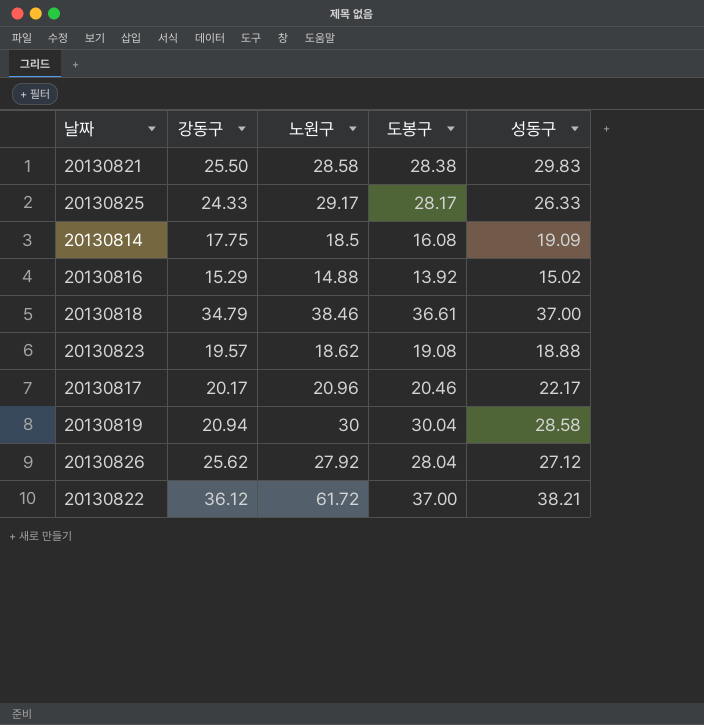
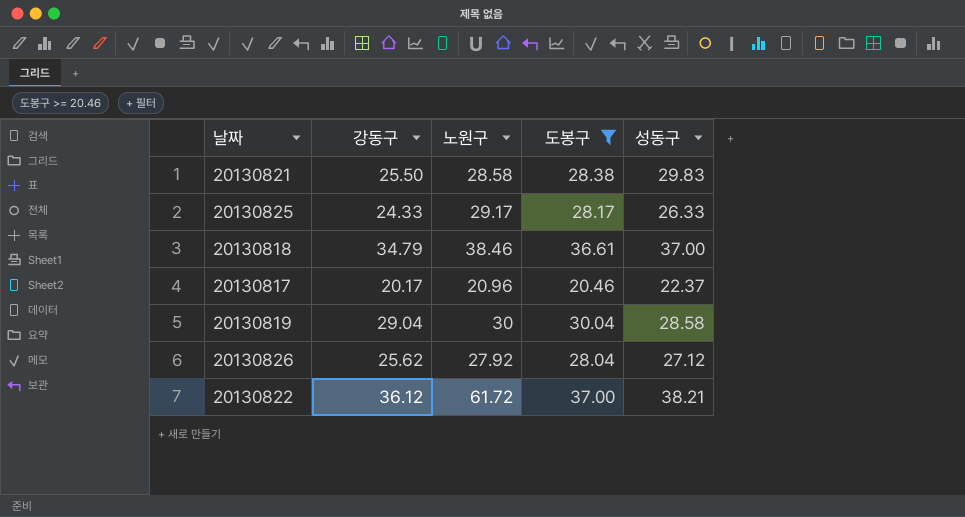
filter: none -> 도봉구 >= 20.46
20130817 | 성동구: 22.17 -> 22.37
20130819 | 강동구: 20.94 -> 29.04

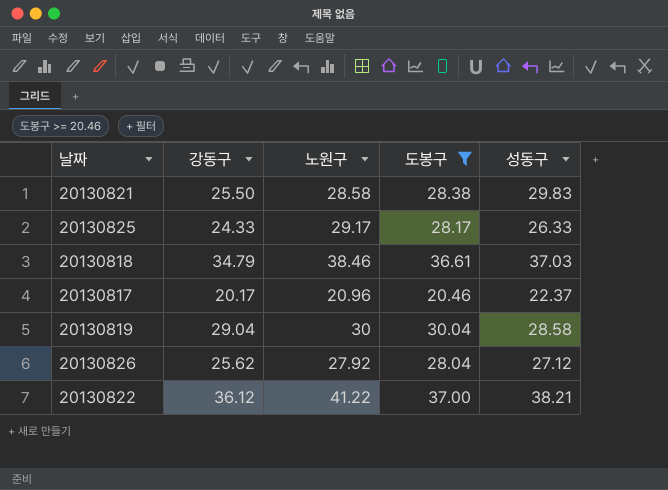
20130818 | 성동구: 37.00 -> 37.03
20130822 | 노원구: 61.72 -> 41.22

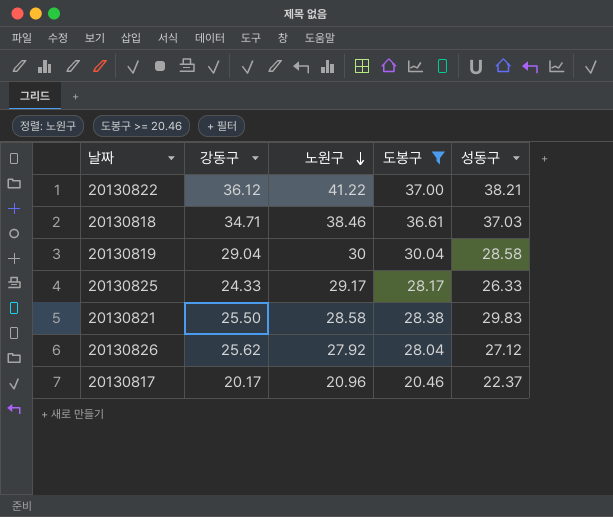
row order: none -> 노원구 descending
20130818 | 강동구: 34.79 -> 34.71

